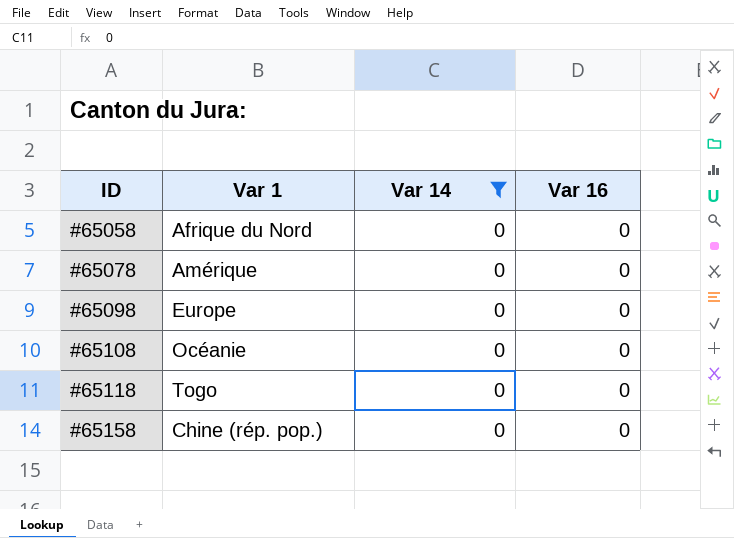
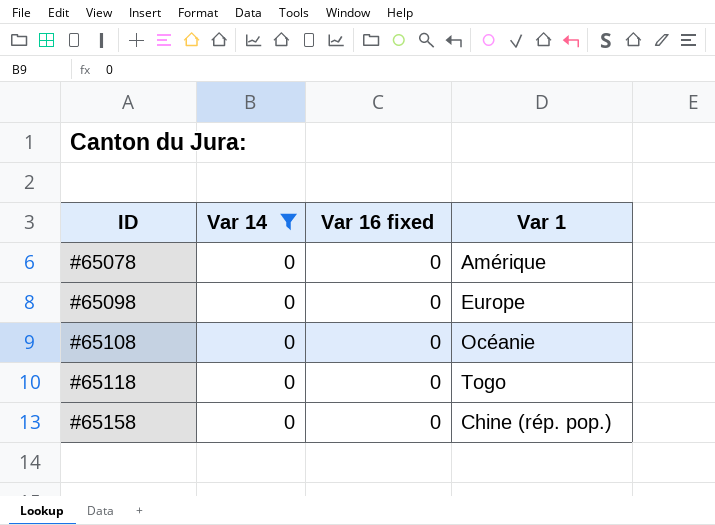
column name: Var 16 -> Var 16 fixed
column Var 1 | position: 2 -> 4
row #65058: Afrique du Nord | 0 | 0 -> none

